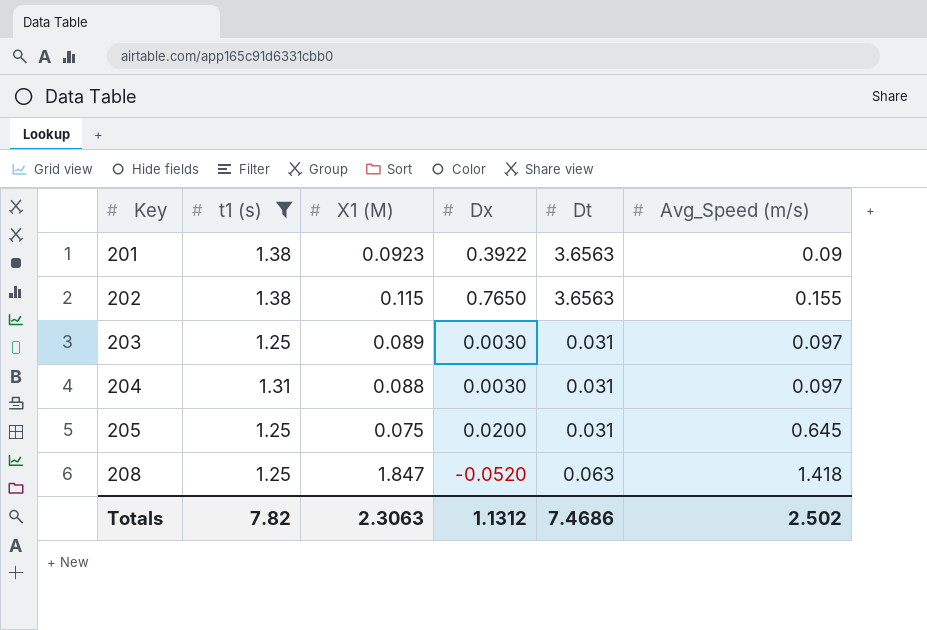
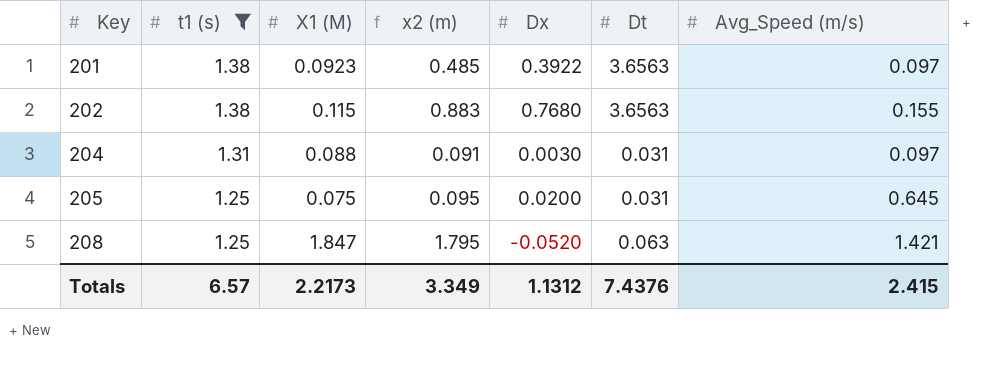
column x2 (m) | formula: none -> [X1 (M)] + [Dx]
row 203: 1.25 | 0.089 | 0.0030 | 0.031 | 0.097 -> none
201 | Avg_Speed (m/s): 0.09 -> 0.097
202 | Dx: 0.7650 -> 0.7680
208 | Avg_Speed (m/s): 1.418 -> 1.421
Totals | t1 (s): 7.82 -> 6.57
Totals | X1 (M): 2.3063 -> 2.2173
Totals | Dt: 7.4686 -> 7.4376
Totals | Avg_Speed (m/s): 2.502 -> 2.415

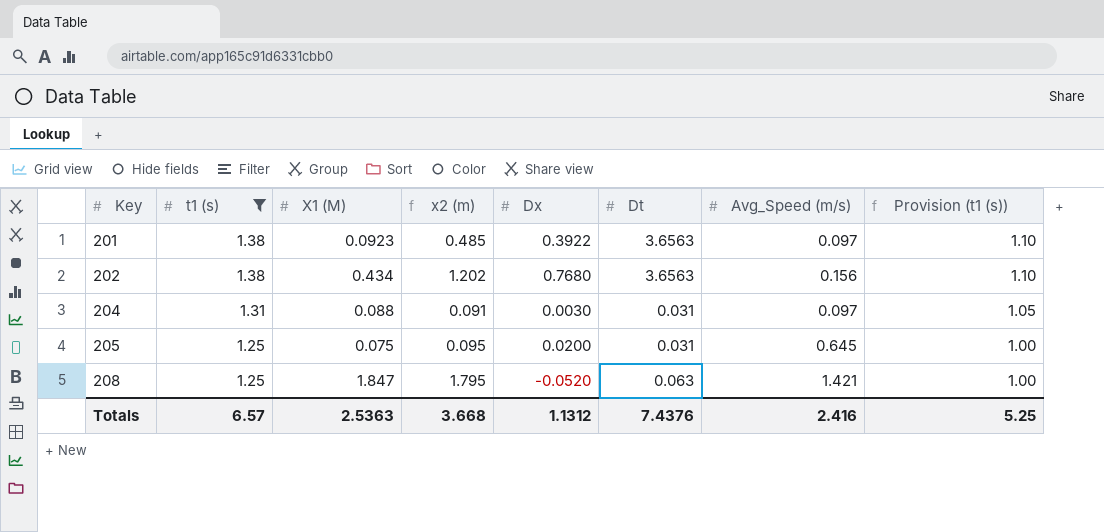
column Provision (t1 (s)) | formula: none -> [t1 (s)] * 0.8
202 | X1 (M): 0.115 -> 0.434
202 | x2 (m): 0.883 -> 1.202
202 | Avg_Speed (m/s): 0.155 -> 0.156
Totals | X1 (M): 2.2173 -> 2.5363
Totals | x2 (m): 3.349 -> 3.668
Totals | Avg_Speed (m/s): 2.415 -> 2.416

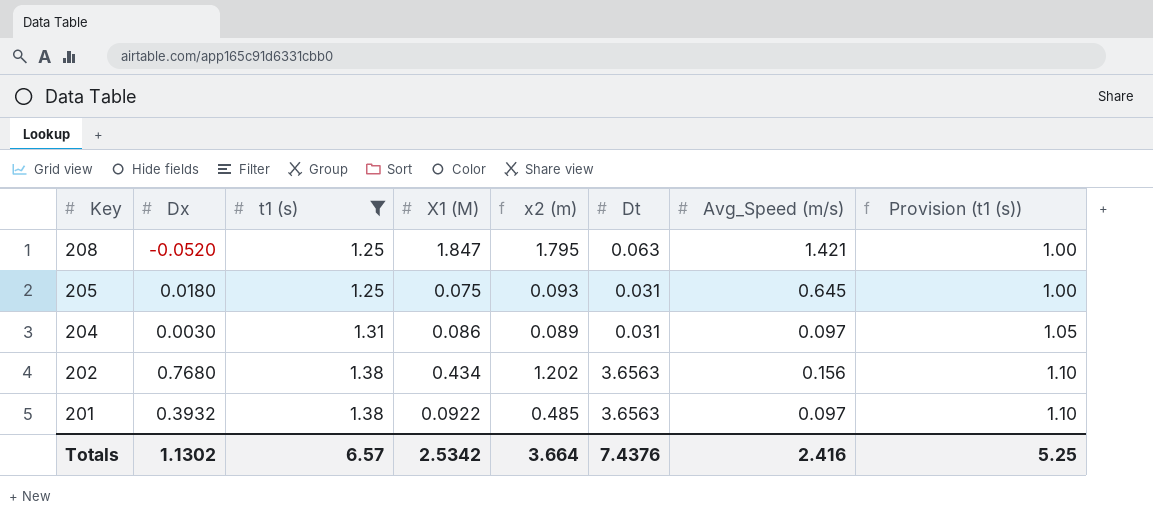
row order: Key ascending -> Key descending
column Dx | position: 5 -> 2
205 | Dx: 0.0200 -> 0.0180
205 | x2 (m): 0.095 -> 0.093
204 | X1 (M): 0.088 -> 0.086
204 | x2 (m): 0.091 -> 0.089
201 | Dx: 0.3922 -> 0.3932
201 | X1 (M): 0.0923 -> 0.0922
Totals | Dx: 1.1312 -> 1.1302
Totals | X1 (M): 2.5363 -> 2.5342
Totals | x2 (m): 3.668 -> 3.664

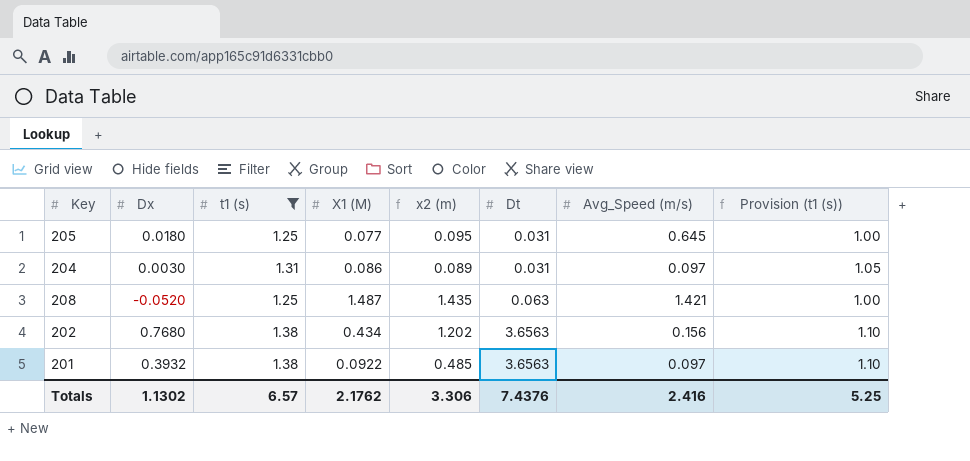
row order: Key descending -> Dt ascending
205 | X1 (M): 0.075 -> 0.077
205 | x2 (m): 0.093 -> 0.095
208 | X1 (M): 1.847 -> 1.487
208 | x2 (m): 1.795 -> 1.435
Totals | X1 (M): 2.5342 -> 2.1762
Totals | x2 (m): 3.664 -> 3.306

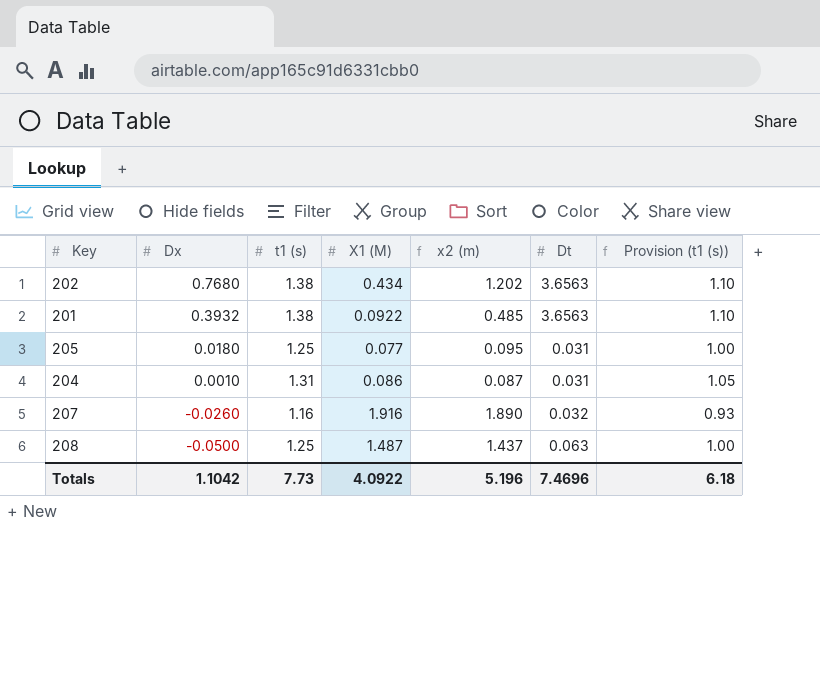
filter: t1 (s) != 1.16 -> none
row order: Dt ascending -> Dx descending
column Avg_Speed (m/s) | position: 7 -> none
204 | Dx: 0.0030 -> 0.0010
204 | x2 (m): 0.089 -> 0.087
208 | Dx: -0.0520 -> -0.0500
208 | x2 (m): 1.435 -> 1.437
Totals | Dx: 1.1302 -> 1.1042
Totals | t1 (s): 6.57 -> 7.73
Totals | X1 (M): 2.1762 -> 4.0922
Totals | x2 (m): 3.306 -> 5.196
Totals | Dt: 7.4376 -> 7.4696
Totals | Provision (t1 (s)): 5.25 -> 6.18

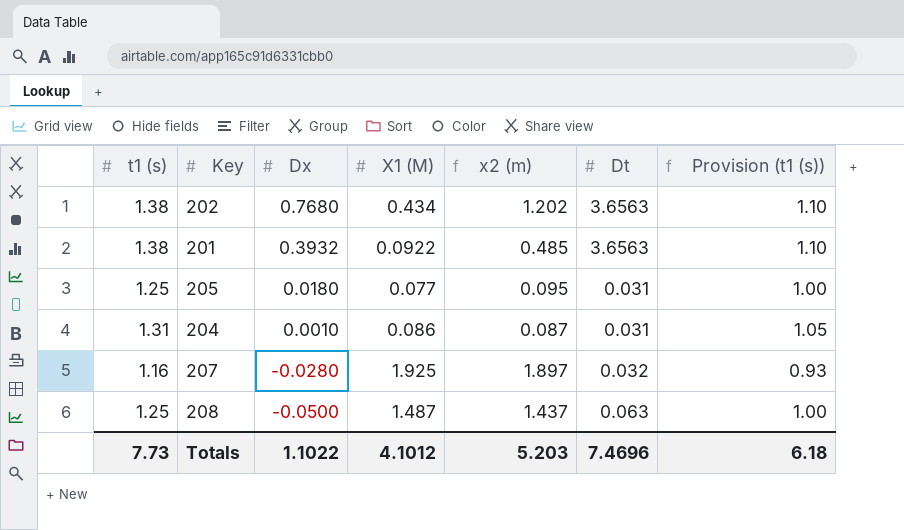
column t1 (s) | position: 3 -> 1
207 | Dx: -0.0260 -> -0.0280
207 | X1 (M): 1.916 -> 1.925
207 | x2 (m): 1.890 -> 1.897
Totals | Dx: 1.1042 -> 1.1022
Totals | X1 (M): 4.0922 -> 4.1012
Totals | x2 (m): 5.196 -> 5.203

